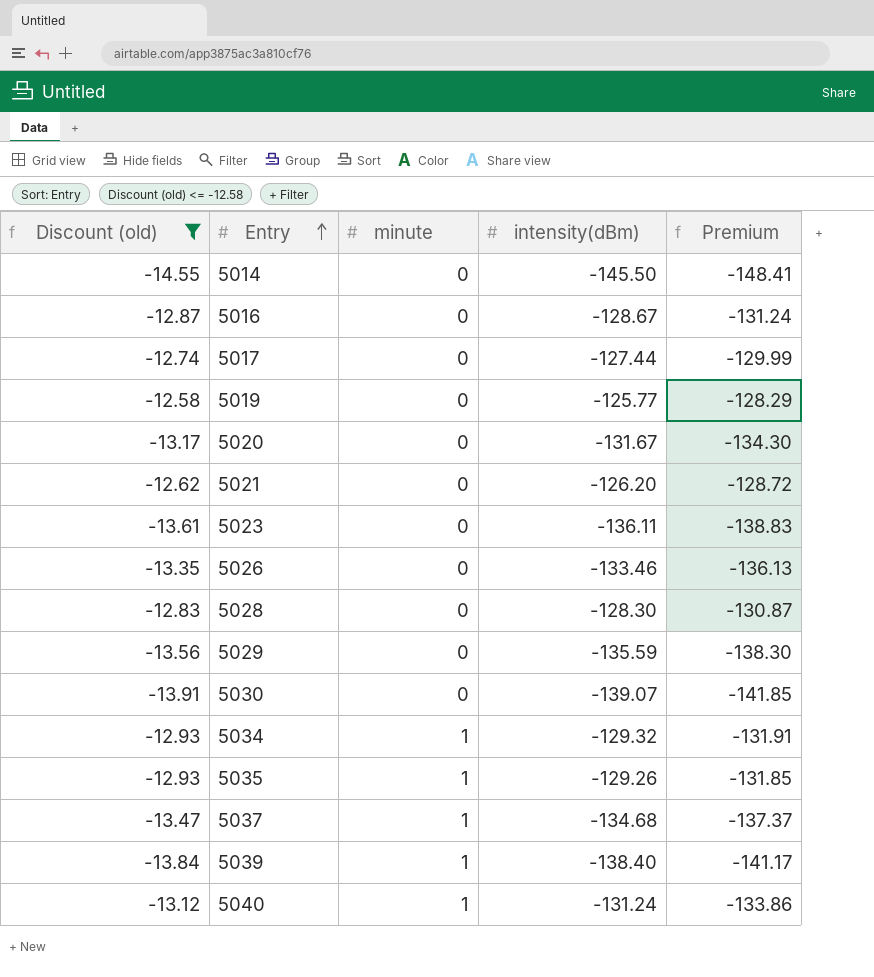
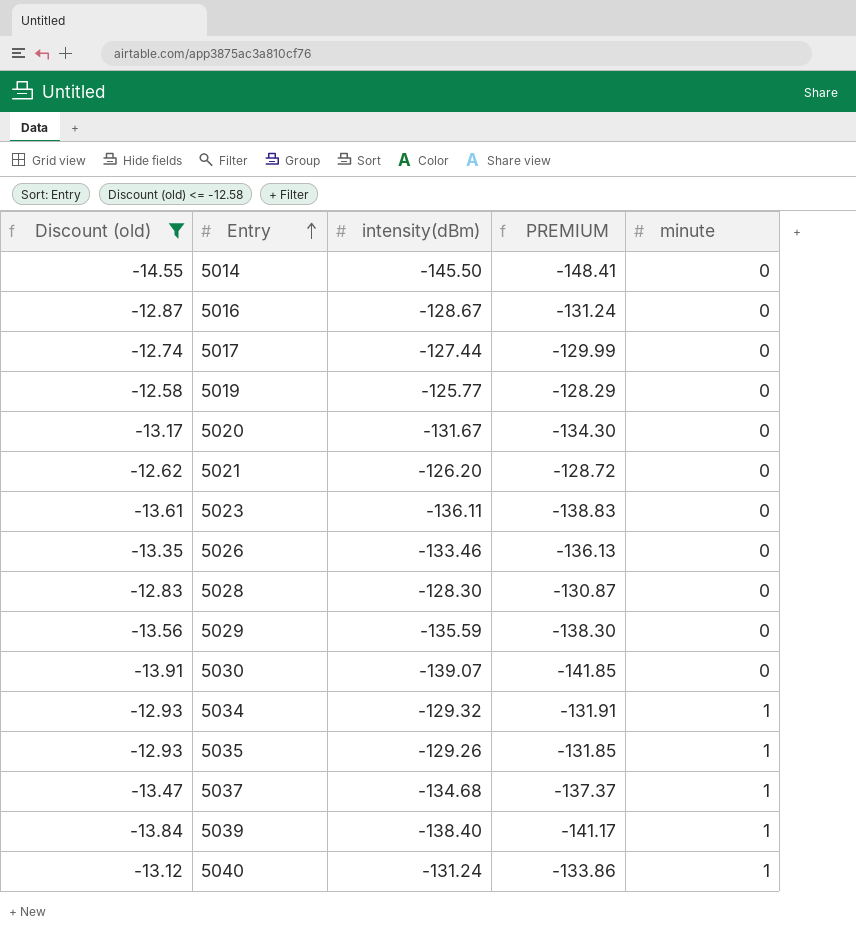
column name: Premium -> PREMIUM
column minute | position: 3 -> 5

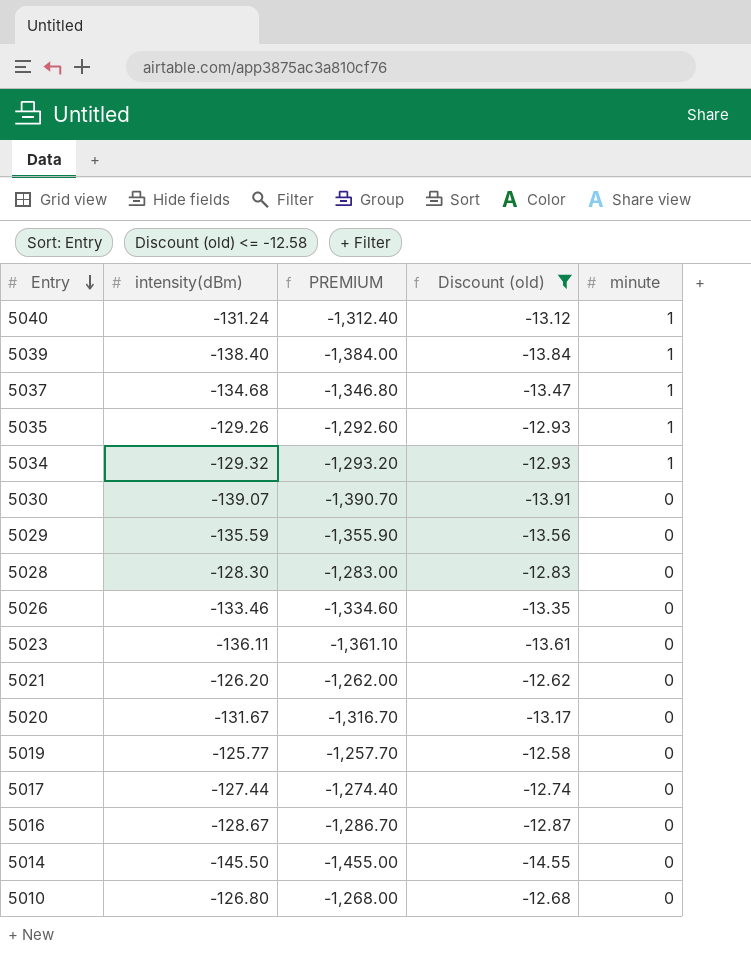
row order: Entry ascending -> Entry descending
column PREMIUM | formula: [intensity(dBm)] * 1.02 -> [intensity(dBm)] * 10
column Discount (old) | position: 1 -> 4
row 5010: none -> -126.80 | -1,268.00 | -12.68 | 0

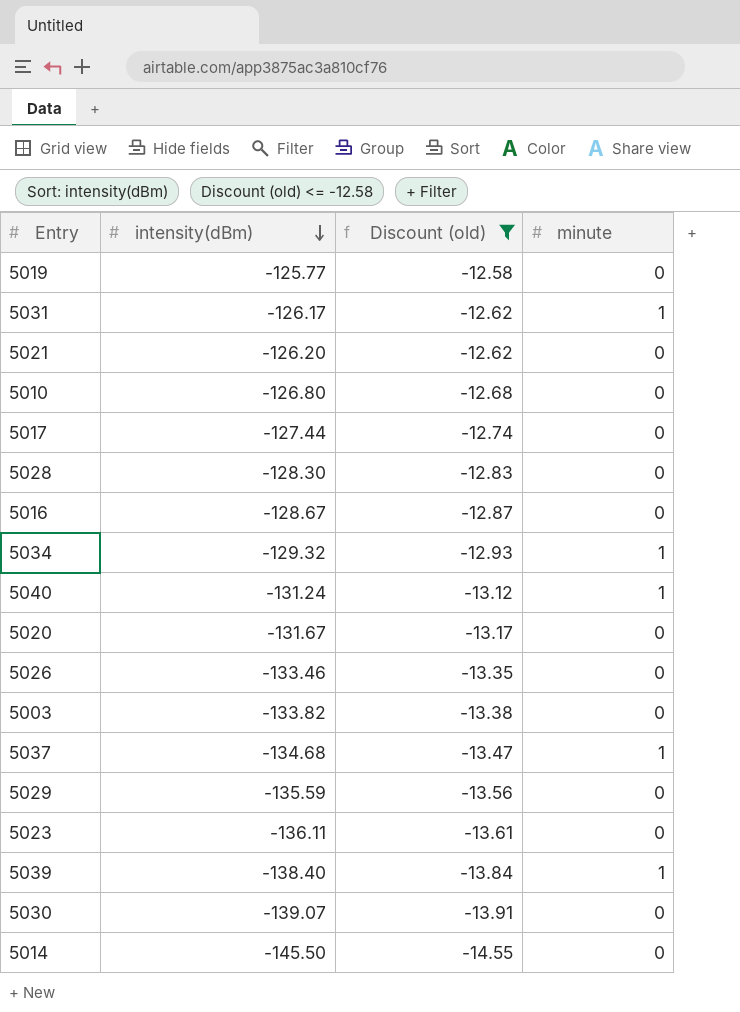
row order: Entry descending -> intensity(dBm) descending
column PREMIUM | formula: [intensity(dBm)] * 10 -> none
row 5035: -129.26 | -1,292.60 | -12.93 | 1 -> none
row 5031: none -> -126.17 | -12.62 | 1
row 5003: none -> -133.82 | -13.38 | 0

